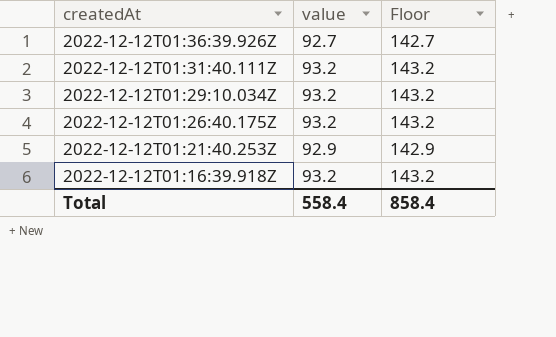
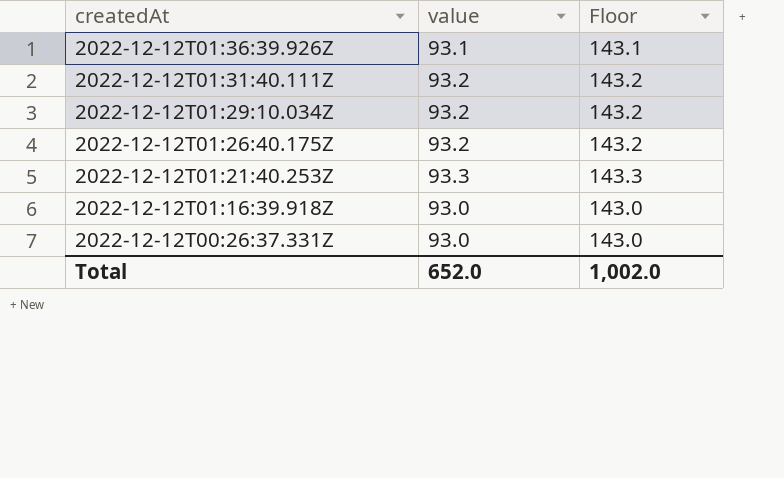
2022-12-12T01:36:39.926Z | value: 92.7 -> 93.1
2022-12-12T01:36:39.926Z | Floor: 142.7 -> 143.1
2022-12-12T01:21:40.253Z | value: 92.9 -> 93.3
2022-12-12T01:21:40.253Z | Floor: 142.9 -> 143.3
2022-12-12T01:16:39.918Z | value: 93.2 -> 93.0
2022-12-12T01:16:39.918Z | Floor: 143.2 -> 143.0
row 2022-12-12T00:26:37.331Z: none -> 93.0 | 143.0
Total | value: 558.4 -> 652.0
Total | Floor: 858.4 -> 1,002.0

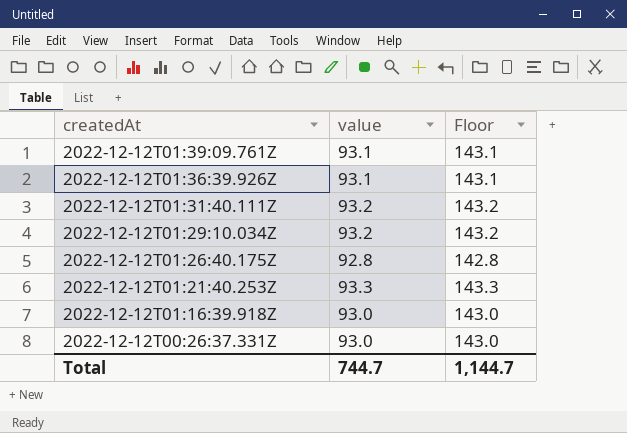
row 2022-12-12T01:39:09.761Z: none -> 93.1 | 143.1
2022-12-12T01:26:40.175Z | value: 93.2 -> 92.8
2022-12-12T01:26:40.175Z | Floor: 143.2 -> 142.8
Total | value: 652.0 -> 744.7
Total | Floor: 1,002.0 -> 1,144.7

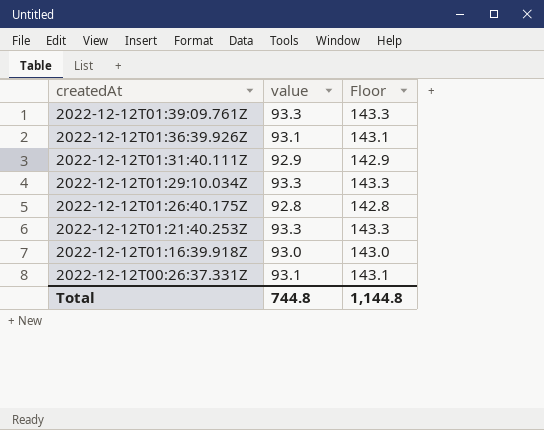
2022-12-12T01:39:09.761Z | value: 93.1 -> 93.3
2022-12-12T01:39:09.761Z | Floor: 143.1 -> 143.3
2022-12-12T01:31:40.111Z | value: 93.2 -> 92.9
2022-12-12T01:31:40.111Z | Floor: 143.2 -> 142.9
2022-12-12T01:29:10.034Z | value: 93.2 -> 93.3
2022-12-12T01:29:10.034Z | Floor: 143.2 -> 143.3
2022-12-12T00:26:37.331Z | value: 93.0 -> 93.1
2022-12-12T00:26:37.331Z | Floor: 143.0 -> 143.1
Total | value: 744.7 -> 744.8
Total | Floor: 1,144.7 -> 1,144.8

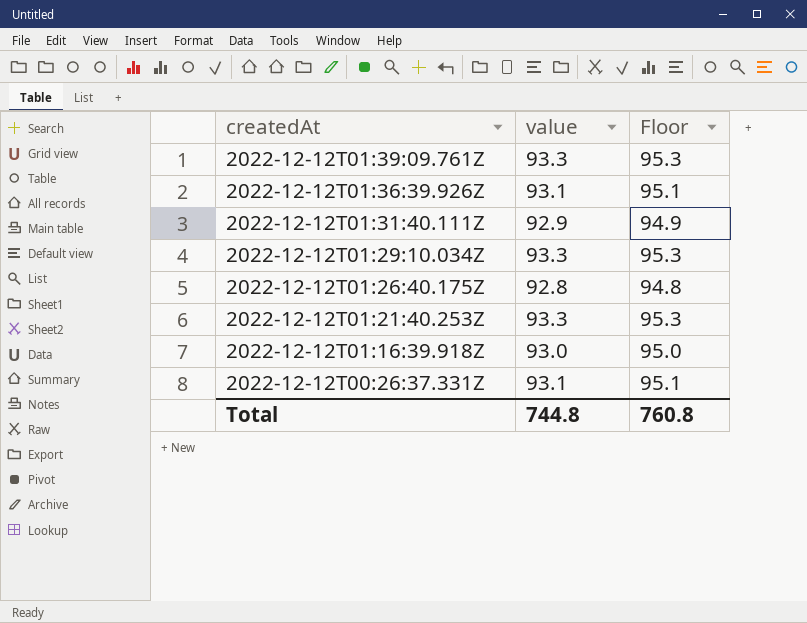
column Floor | formula: [value] + 50 -> [value] + 2
Total | Floor: 1,144.8 -> 760.8

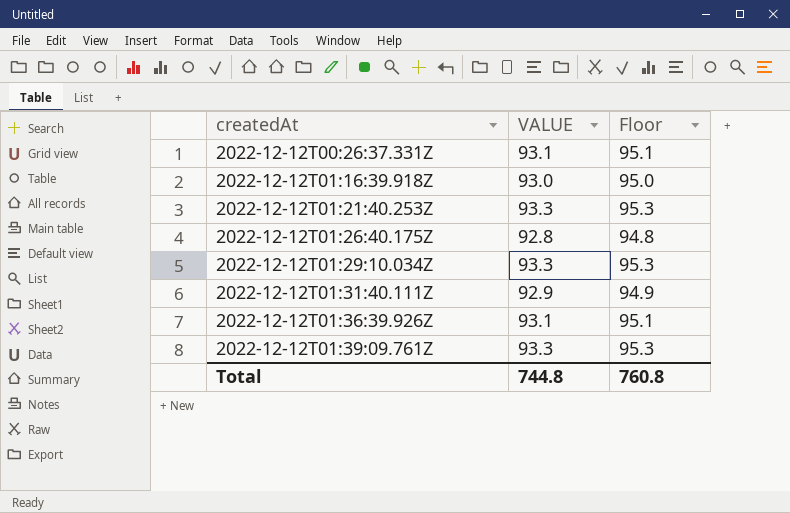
row order: createdAt descending -> createdAt ascending
column name: value -> VALUE

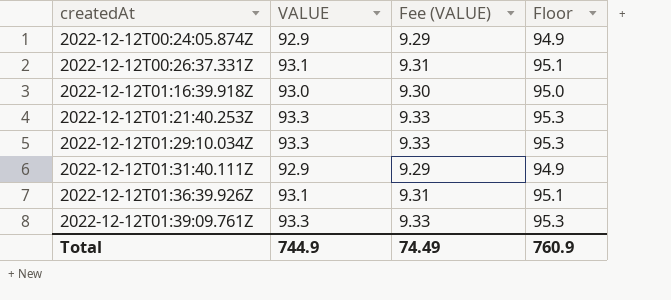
column Fee (VALUE) | formula: none -> [VALUE] * 0.1
row 2022-12-12T01:26:40.175Z: 92.8 | 94.8 -> none
row 2022-12-12T00:24:05.874Z: none -> 92.9 | 9.29 | 94.9
Total | VALUE: 744.8 -> 744.9
Total | Floor: 760.8 -> 760.9

